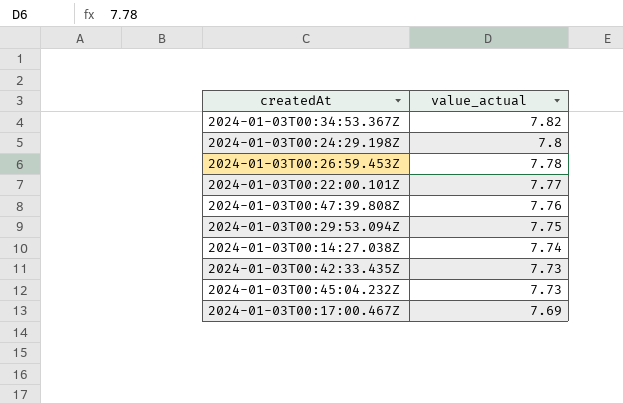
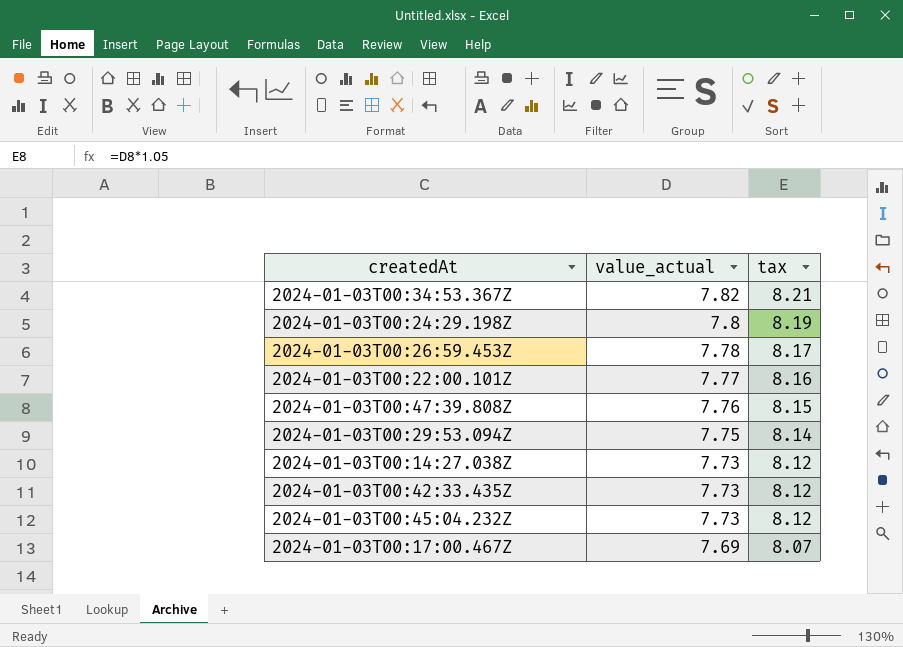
column tax | formula: none -> [value_actual] * 1.05
2024-01-03T00:14:27.038Z | value_actual: 7.74 -> 7.73

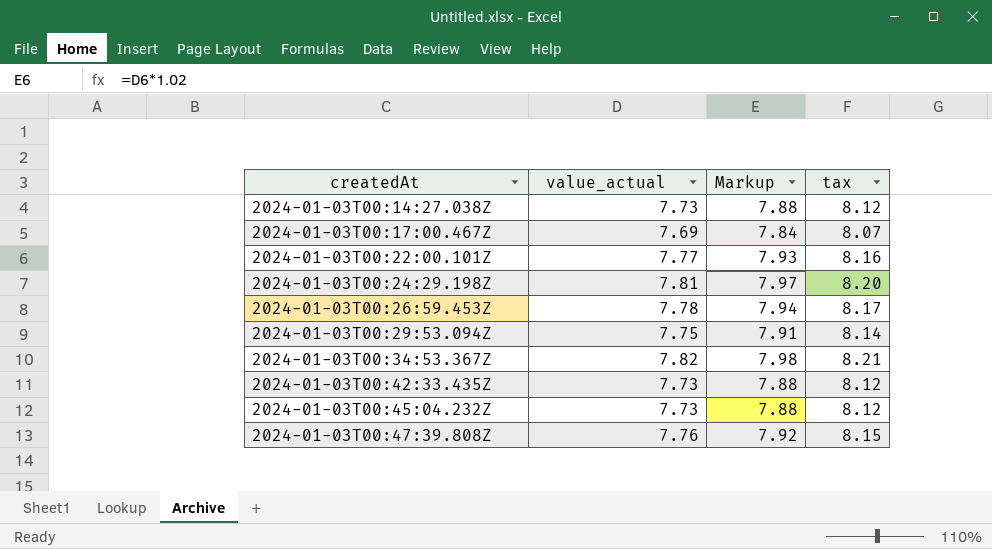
row order: value_actual descending -> createdAt ascending
column Markup | formula: none -> [value_actual] * 1.02
2024-01-03T00:24:29.198Z | value_actual: 7.8 -> 7.81
2024-01-03T00:24:29.198Z | tax: 8.19 -> 8.20

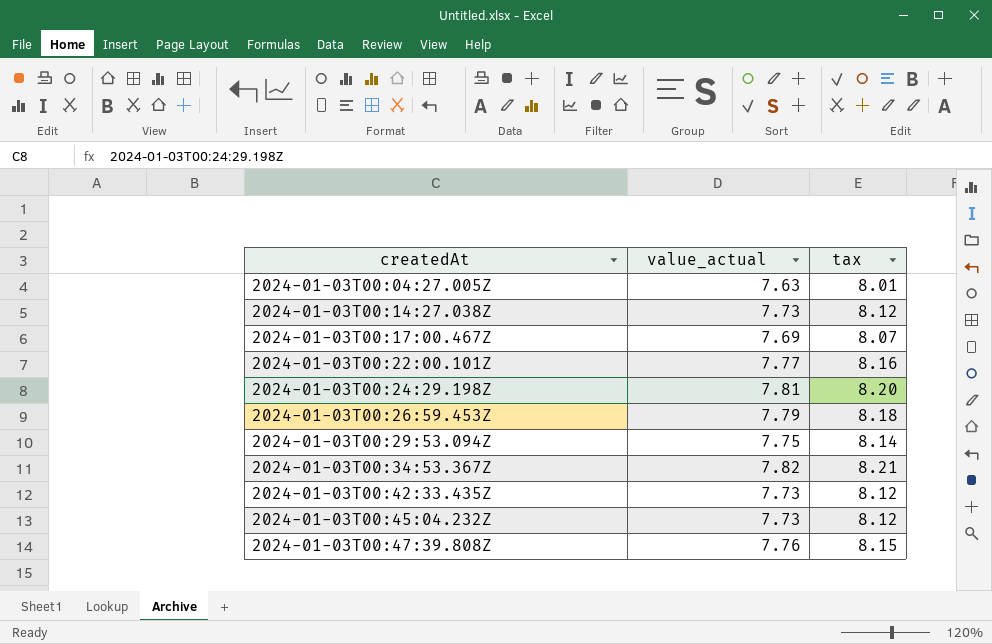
column Markup | formula: [value_actual] * 1.02 -> none
row 2024-01-03T00:04:27.005Z: none -> 7.63 | 8.01
2024-01-03T00:26:59.453Z | value_actual: 7.78 -> 7.79
2024-01-03T00:26:59.453Z | tax: 8.17 -> 8.18

